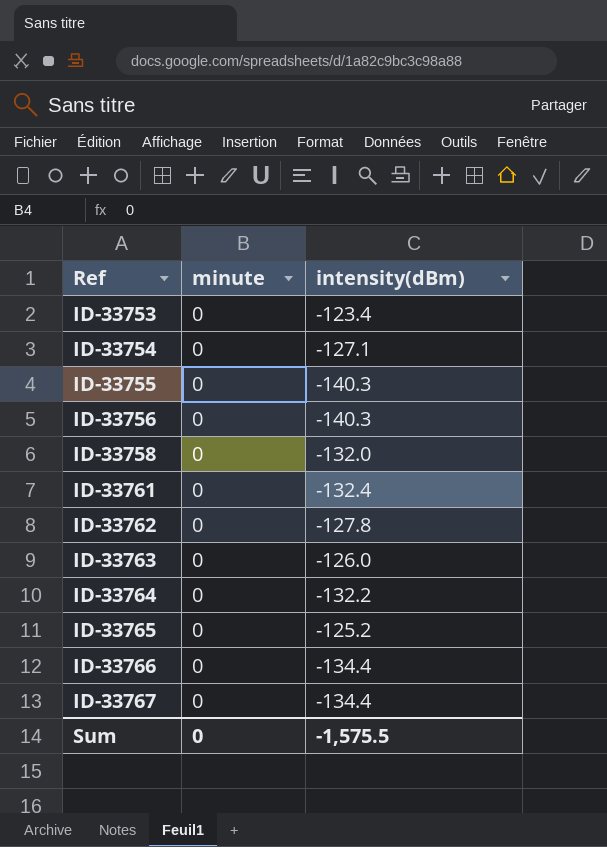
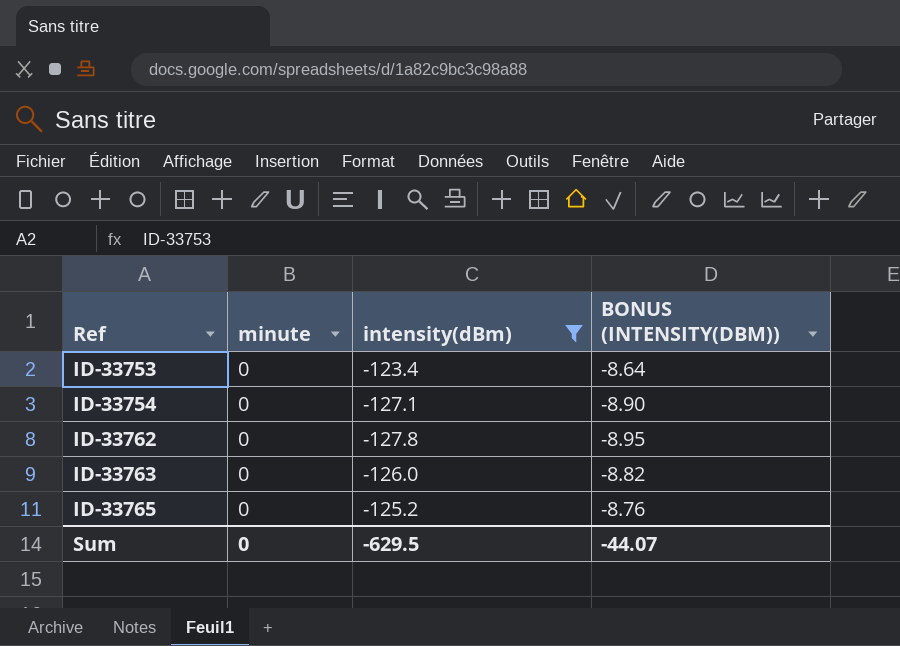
filter: none -> intensity(dBm) >= -127.8
column BONUS (INTENSITY(DBM)) | formula: none -> [intensity(dBm)] * 0.07
Sum | intensity(dBm): -1,575.5 -> -629.5

